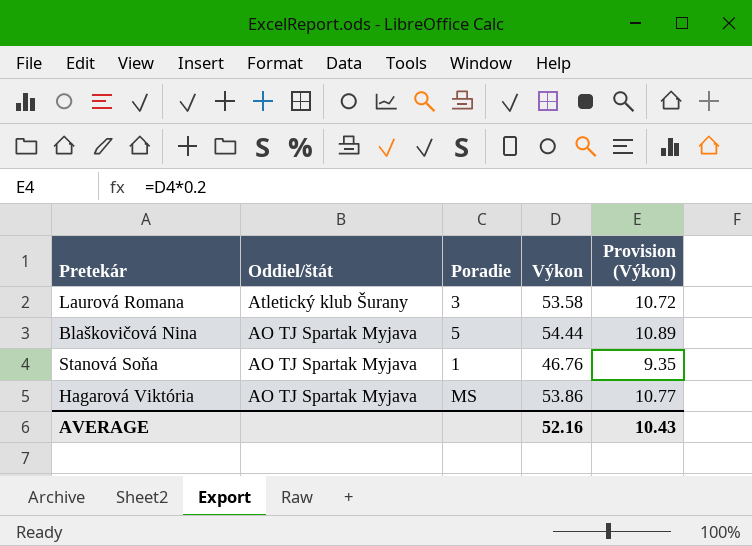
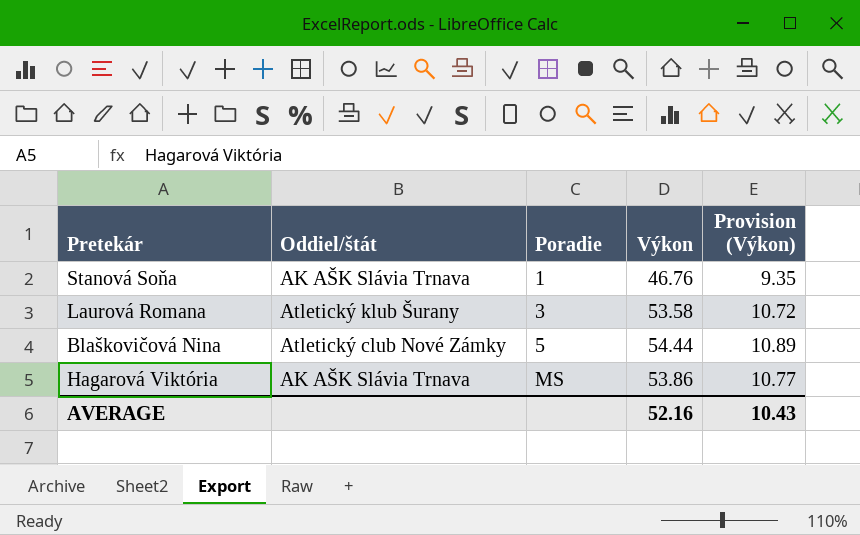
row order: Oddiel/štát descending -> Poradie ascending
Stanová Soňa | Oddiel/štát: AO TJ Spartak Myjava -> AK AŠK Slávia Trnava
Blaškovičová Nina | Oddiel/štát: AO TJ Spartak Myjava -> Atletický club Nové Zámky
Hagarová Viktória | Oddiel/štát: AO TJ Spartak Myjava -> AK AŠK Slávia Trnava

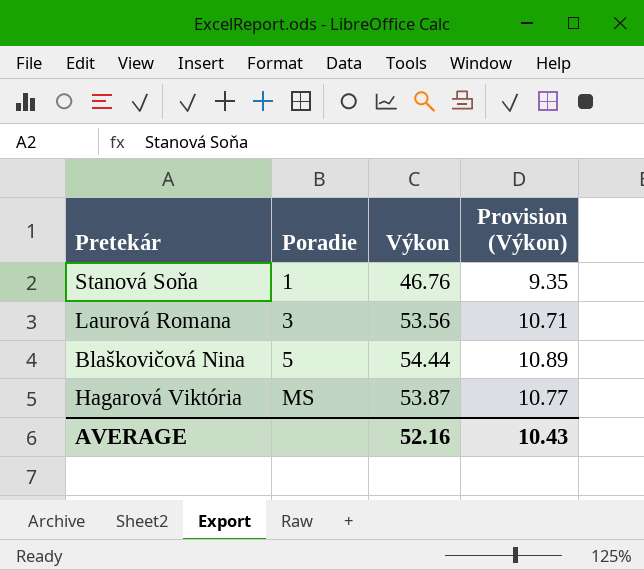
column Oddiel/štát | position: 2 -> none
Laurová Romana | Výkon: 53.58 -> 53.56
Laurová Romana | Provision (Výkon): 10.72 -> 10.71
Hagarová Viktória | Výkon: 53.86 -> 53.87

